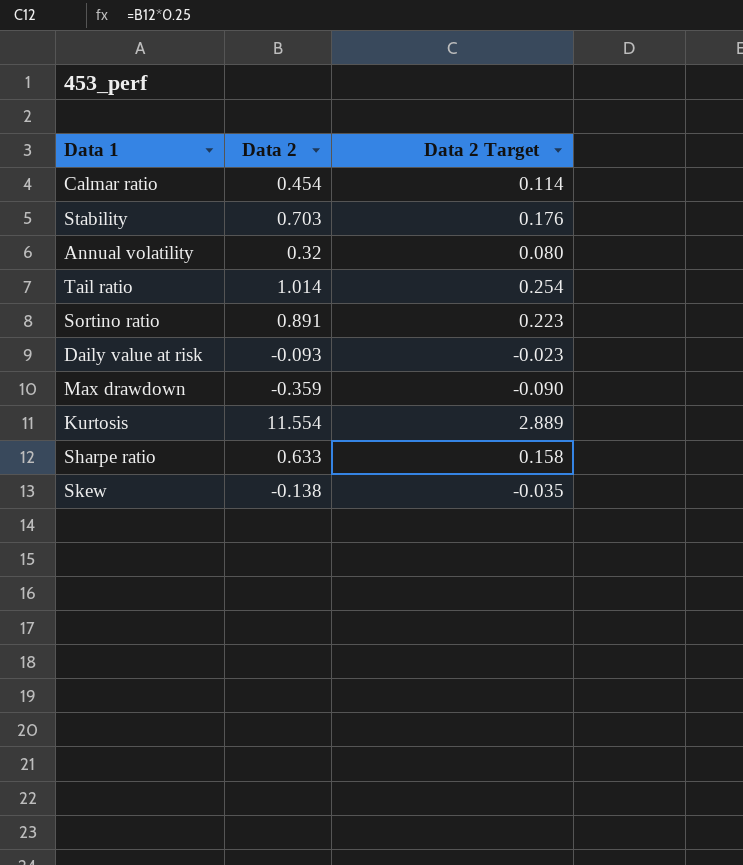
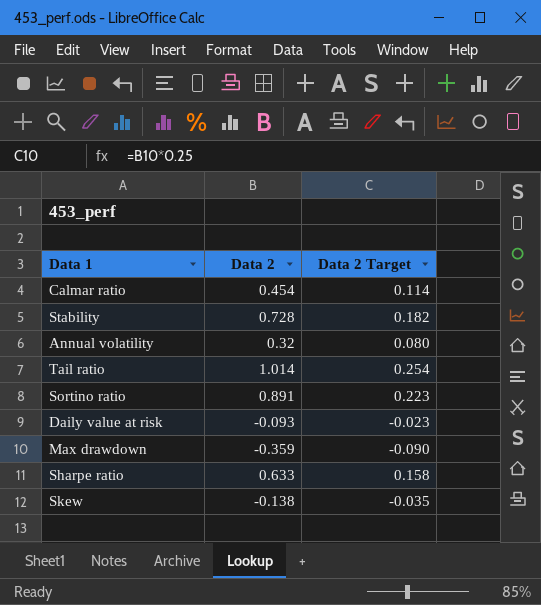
row Kurtosis: 11.554 | 2.889 -> none
Stability | Data 2: 0.703 -> 0.728
Stability | Data 2 Target: 0.176 -> 0.182

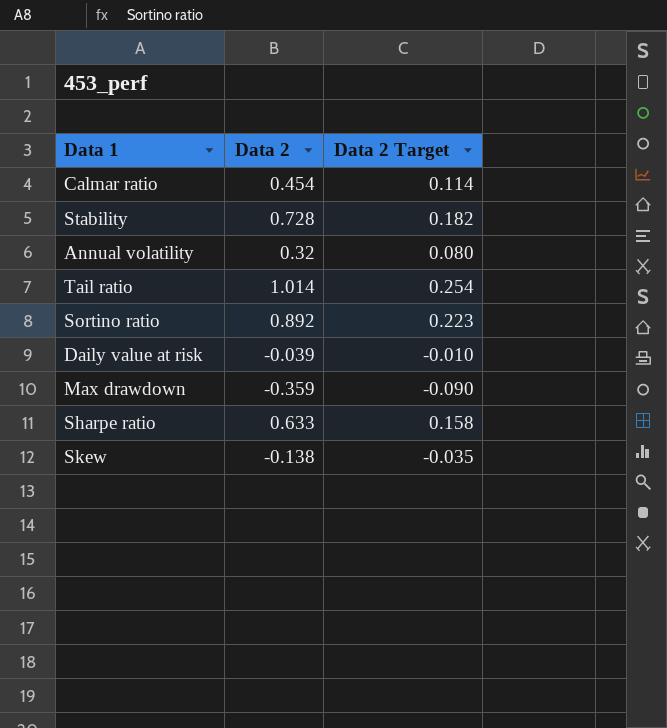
Sortino ratio | Data 2: 0.891 -> 0.892
Daily value at risk | Data 2: -0.093 -> -0.039
Daily value at risk | Data 2 Target: -0.023 -> -0.010

